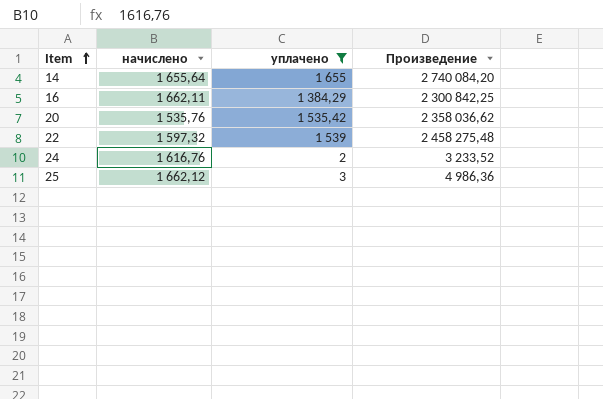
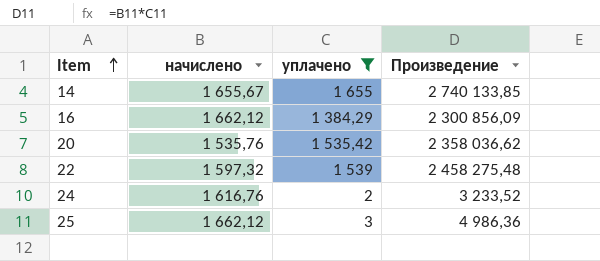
14 | начислено: 1 655,64 -> 1 655,67
14 | Произведение: 2 740 084,20 -> 2 740 133,85
16 | начислено: 1 662,11 -> 1 662,12
16 | Произведение: 2 300 842,25 -> 2 300 856,09

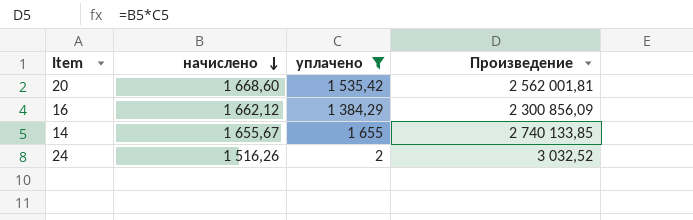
row order: Item ascending -> начислено descending
row 22: 1 597,32 | 1 539 | 2 458 275,48 -> none
row 25: 1 662,12 | 3 | 4 986,36 -> none
20 | начислено: 1 535,76 -> 1 668,60
20 | Произведение: 2 358 036,62 -> 2 562 001,81
24 | начислено: 1 616,76 -> 1 516,26
24 | Произведение: 3 233,52 -> 3 032,52

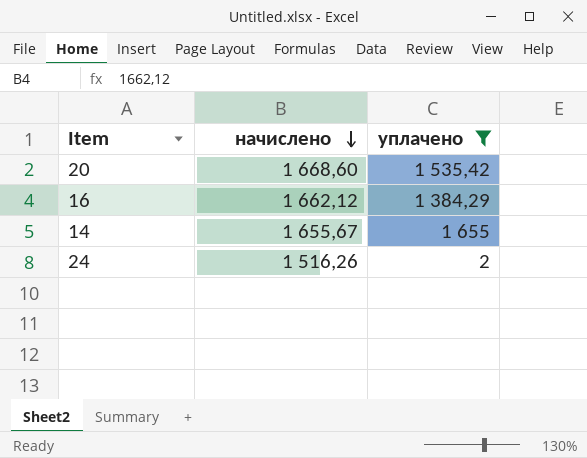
column Произведение | formula: [начислено] * [уплачено] -> none

